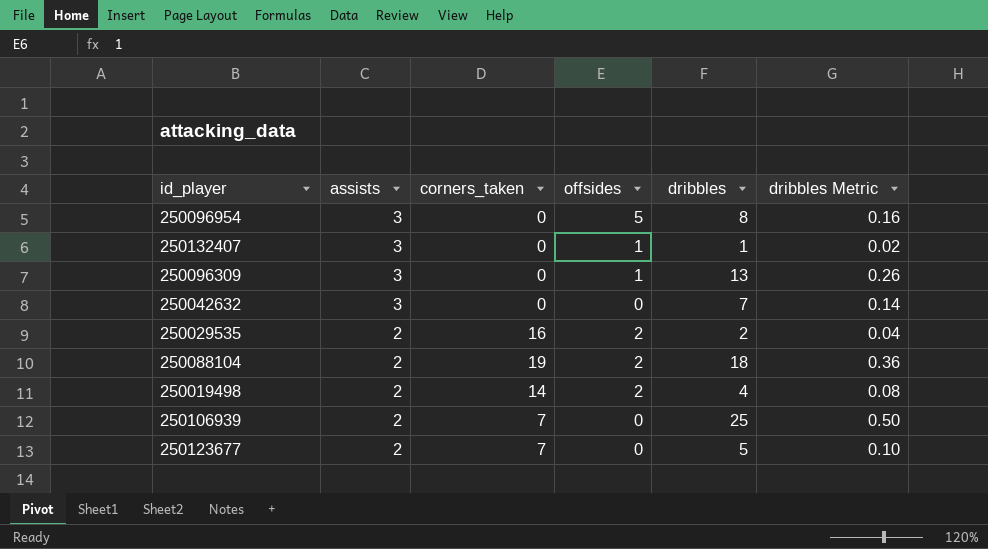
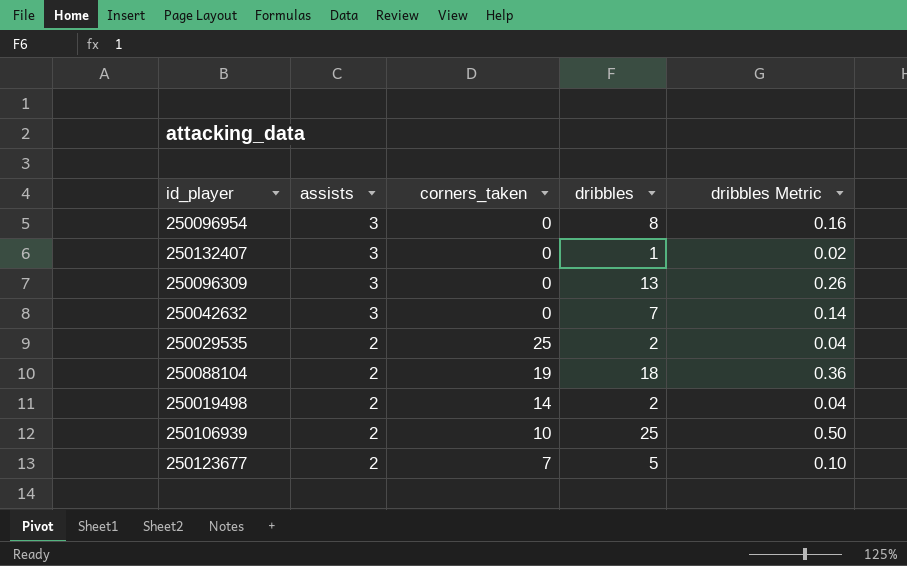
column offsides | position: 4 -> none
250029535 | corners_taken: 16 -> 25
250019498 | dribbles: 4 -> 2
250019498 | dribbles Metric: 0.08 -> 0.04
250106939 | corners_taken: 7 -> 10

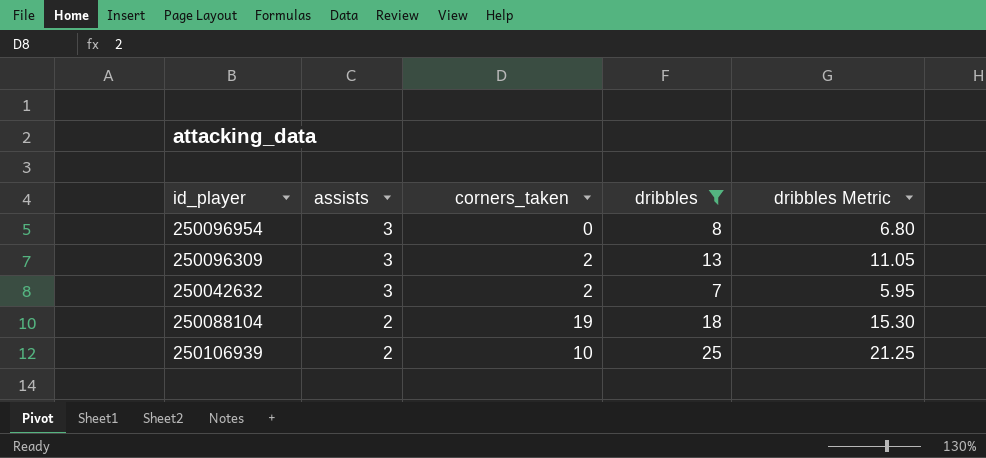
filter: none -> dribbles >= 7
column dribbles Metric | formula: [dribbles] * 0.02 -> [dribbles] * 0.85
250096309 | corners_taken: 0 -> 2
250042632 | corners_taken: 0 -> 2

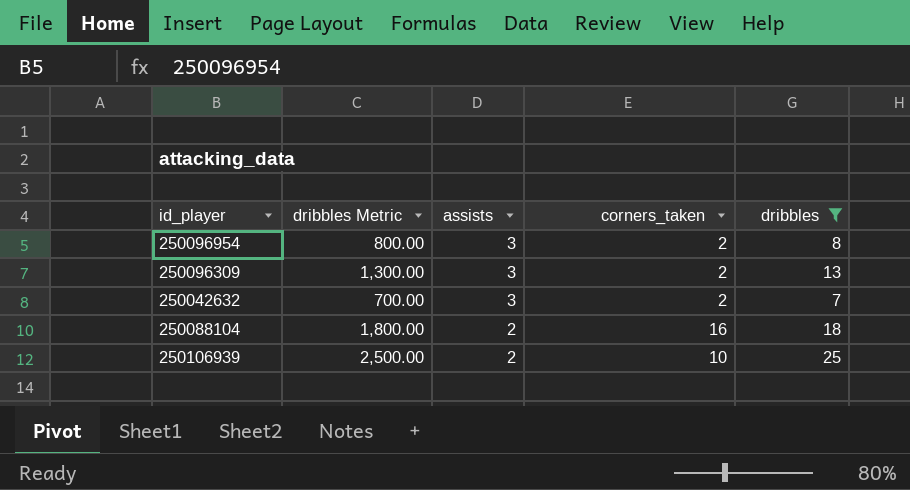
column dribbles Metric | formula: [dribbles] * 0.85 -> [dribbles] * 100
column dribbles Metric | position: 5 -> 2
250096954 | corners_taken: 0 -> 2
250088104 | corners_taken: 19 -> 16

